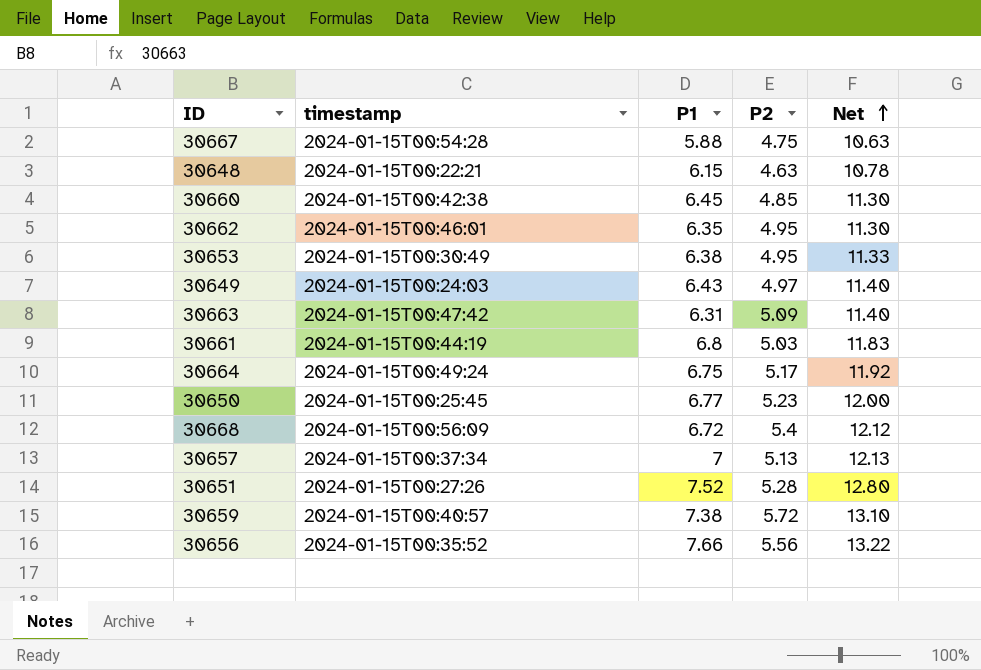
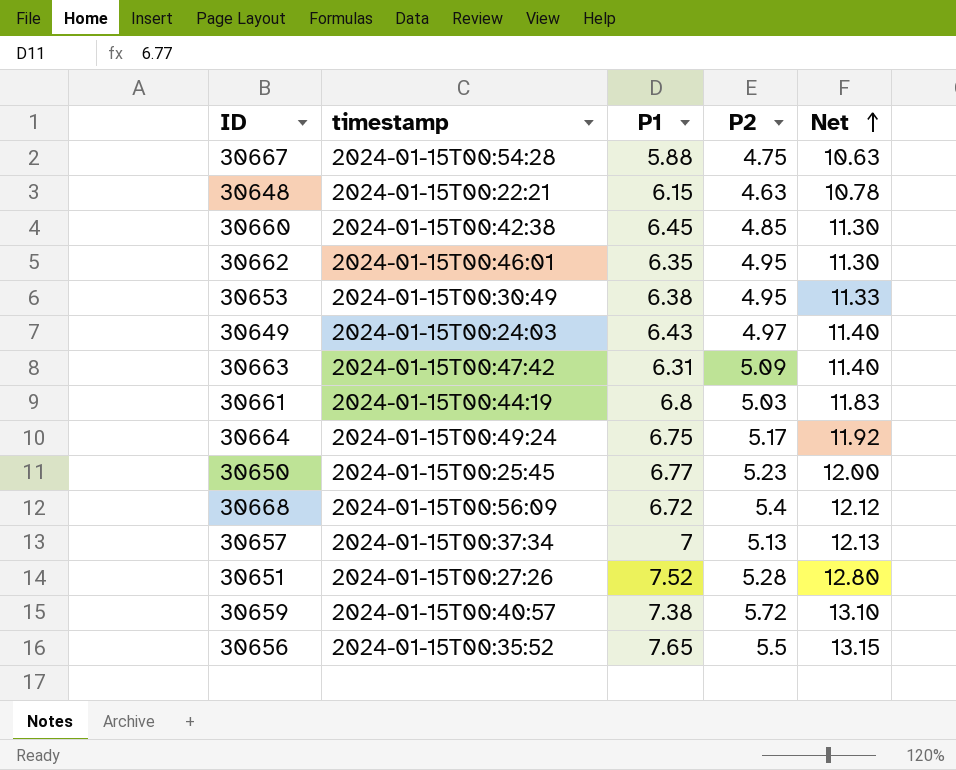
30656 | P1: 7.66 -> 7.65
30656 | P2: 5.56 -> 5.5
30656 | Net: 13.22 -> 13.15

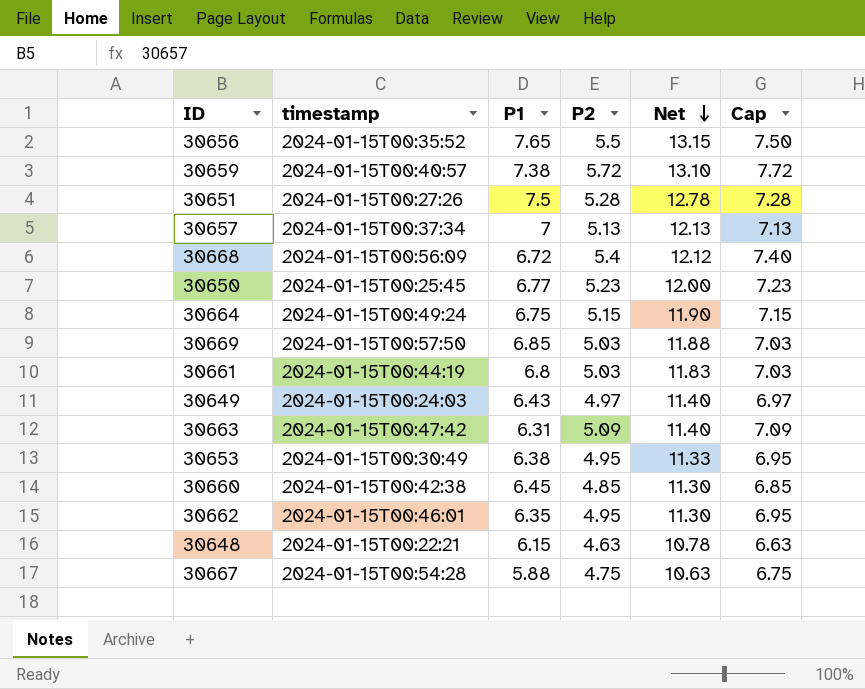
row order: Net ascending -> Net descending
column Cap | formula: none -> [P2] + 2
30651 | P1: 7.52 -> 7.5
30651 | Net: 12.80 -> 12.78
30664 | P2: 5.17 -> 5.15
30664 | Net: 11.92 -> 11.90
row 30669: none -> 2024-01-15T00:57:50 | 6.85 | 5.03 | 11.88 | 7.03

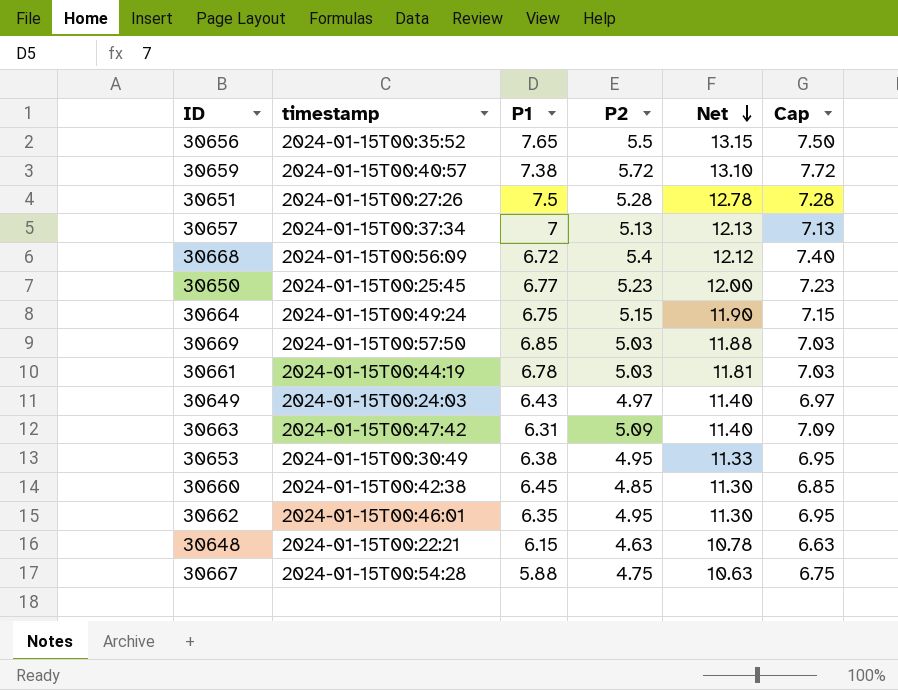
30661 | P1: 6.8 -> 6.78
30661 | Net: 11.83 -> 11.81

